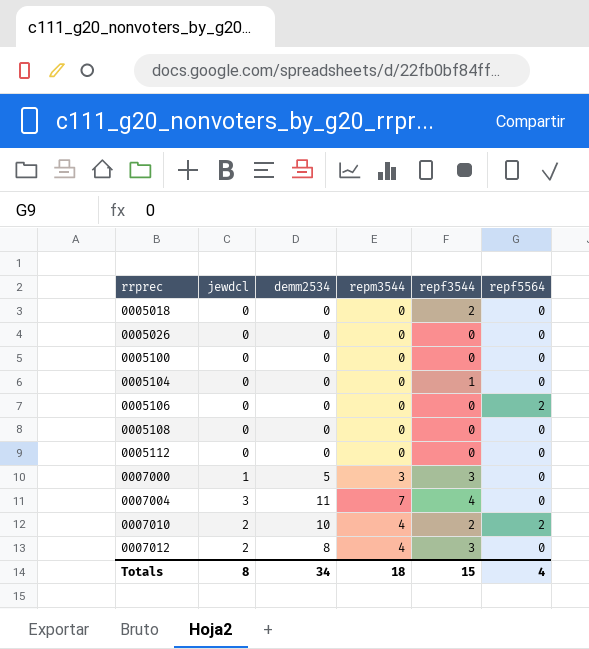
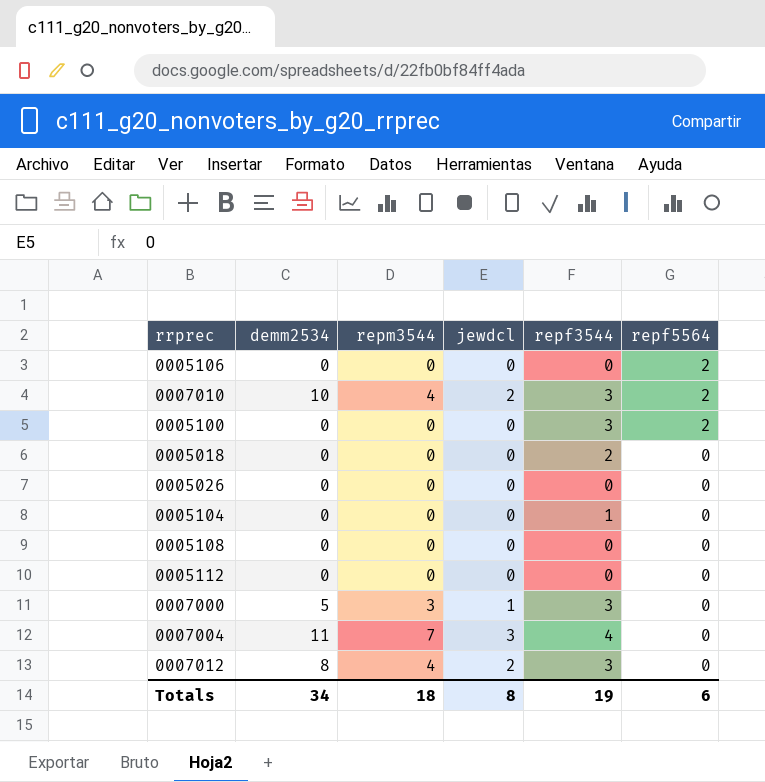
row order: rrprec ascending -> repf5564 descending
column jewdcl | position: 2 -> 4
0007010 | repf3544: 2 -> 3
0005100 | repf3544: 0 -> 3
0005100 | repf5564: 0 -> 2
Totals | repf3544: 15 -> 19
Totals | repf5564: 4 -> 6

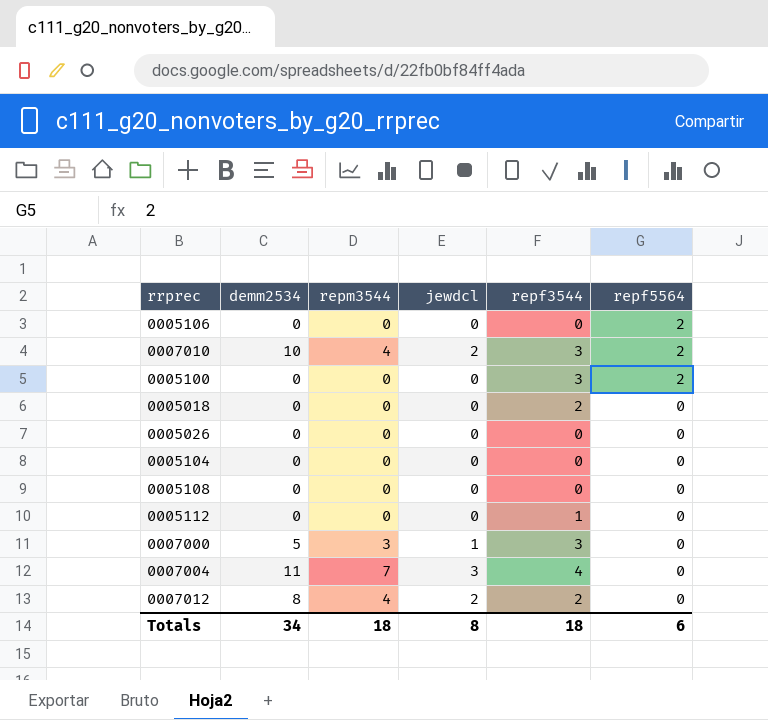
0005104 | repf3544: 1 -> 0
0005112 | repf3544: 0 -> 1
0007012 | repf3544: 3 -> 2
Totals | repf3544: 19 -> 18

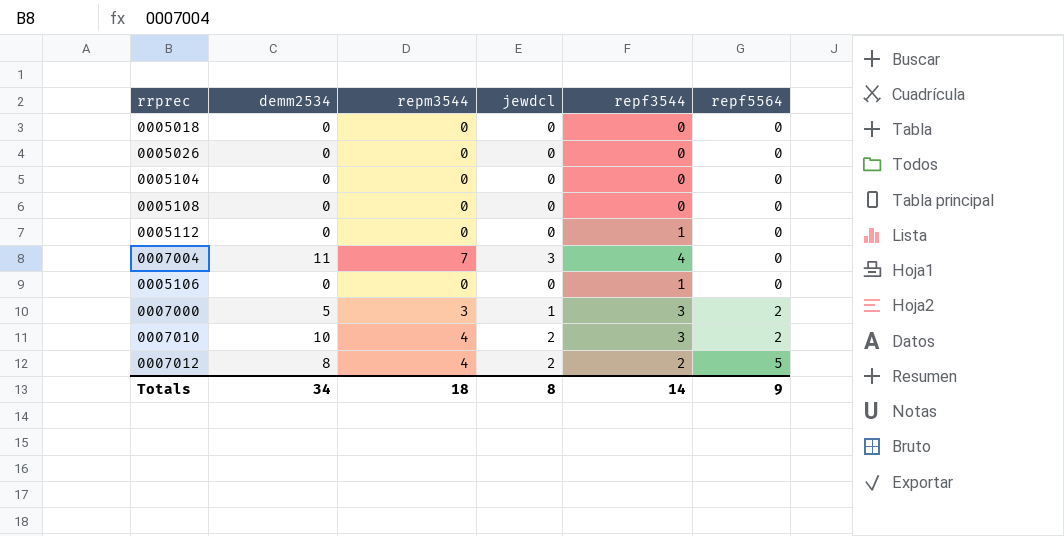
row order: repf5564 descending -> repf5564 ascending
row 0005100: 0 | 0 | 0 | 3 | 2 -> none
0005018 | repf3544: 2 -> 0
0005106 | repf3544: 0 -> 1
0005106 | repf5564: 2 -> 0
0007000 | repf5564: 0 -> 2
0007012 | repf5564: 0 -> 5
Totals | repf3544: 18 -> 14
Totals | repf5564: 6 -> 9

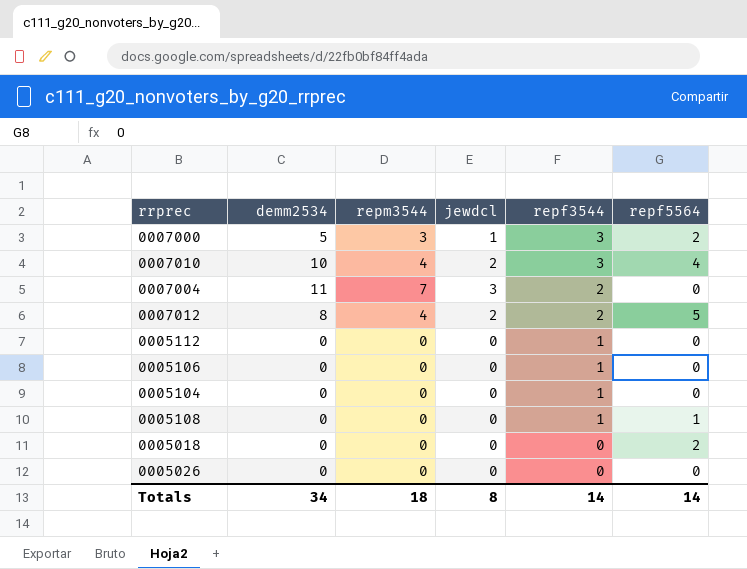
row order: repf5564 ascending -> repf3544 descending
0007010 | repf5564: 2 -> 4
0007004 | repf3544: 4 -> 2
0005104 | repf3544: 0 -> 1
0005108 | repf3544: 0 -> 1
0005108 | repf5564: 0 -> 1
0005018 | repf5564: 0 -> 2
Totals | repf5564: 9 -> 14

